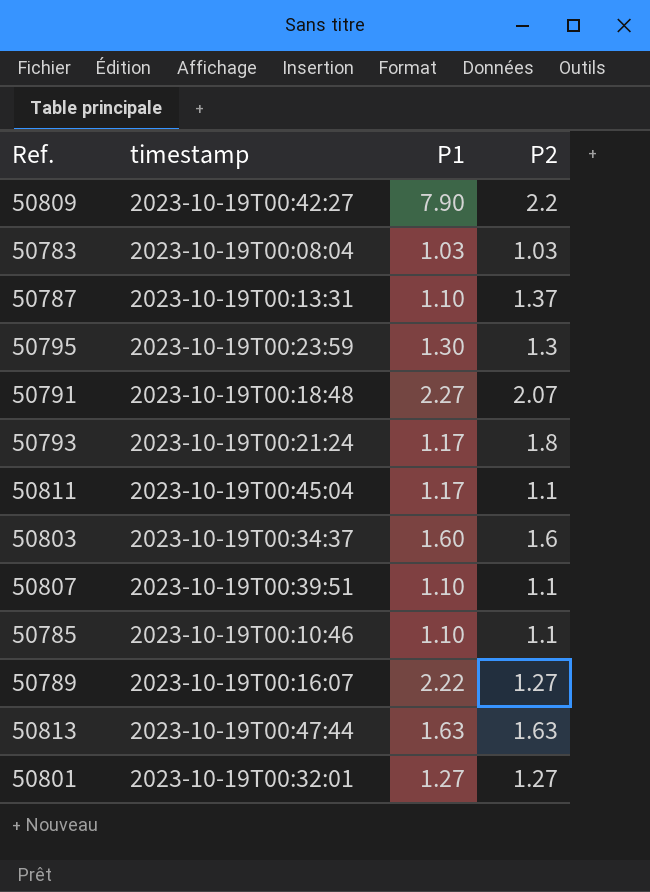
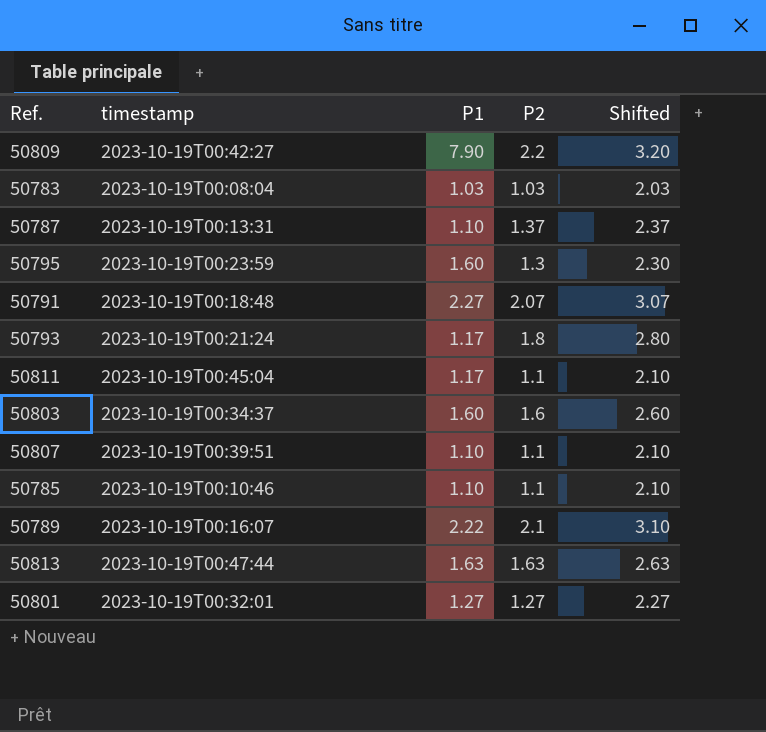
column Shifted | formula: none -> [P2] + 1
50795 | P1: 1.30 -> 1.60
50789 | P2: 1.27 -> 2.1

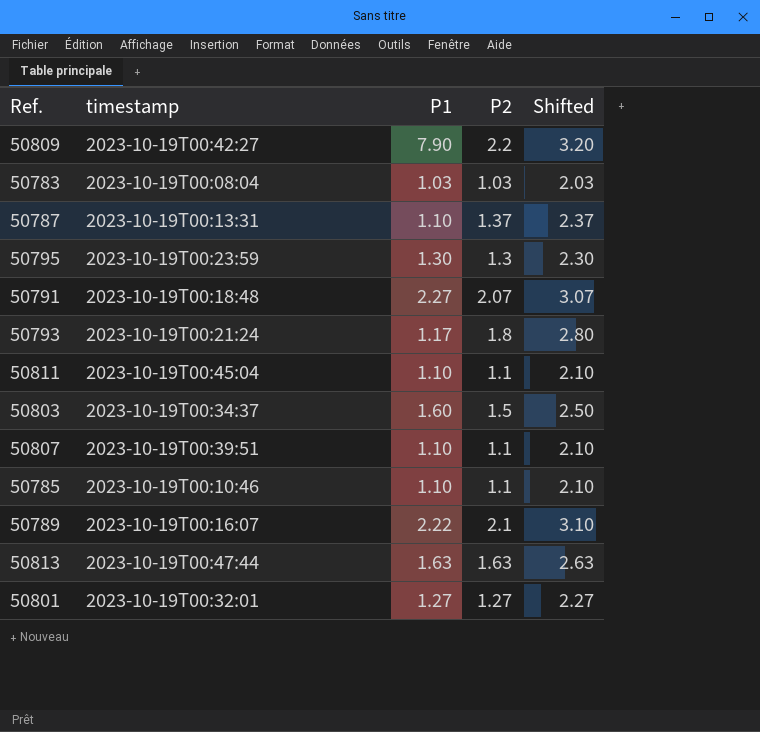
50795 | P1: 1.60 -> 1.30
50811 | P1: 1.17 -> 1.10
50803 | P2: 1.6 -> 1.5
50803 | Shifted: 2.60 -> 2.50

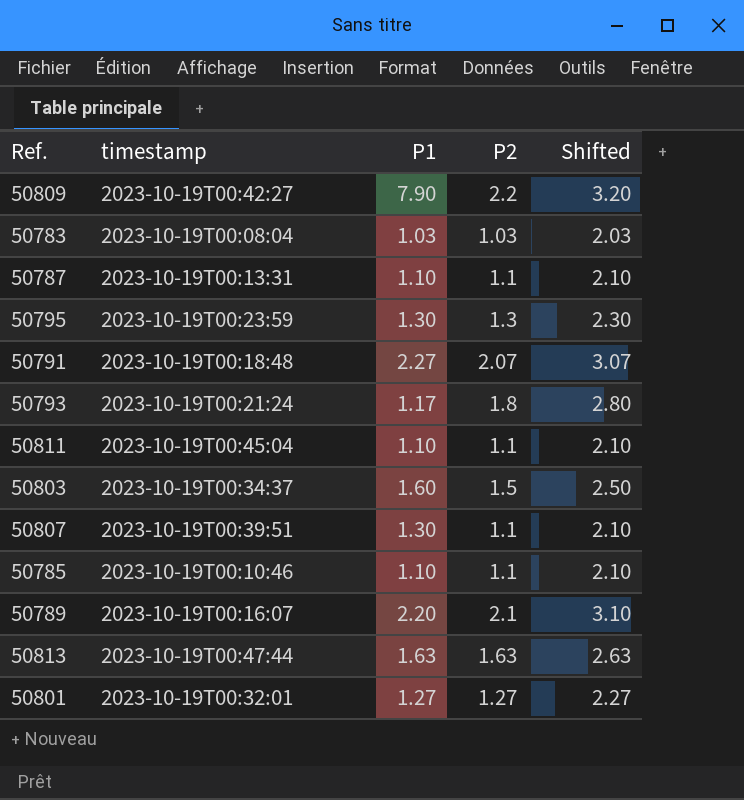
50787 | P2: 1.37 -> 1.1
50787 | Shifted: 2.37 -> 2.10
50807 | P1: 1.10 -> 1.30
50789 | P1: 2.22 -> 2.20

